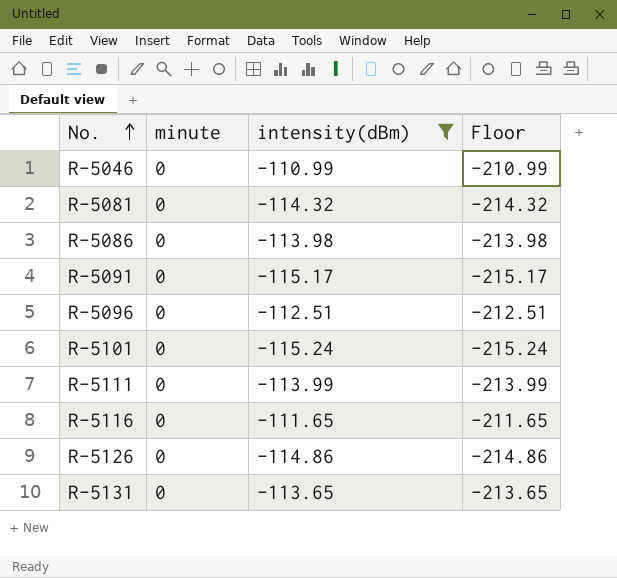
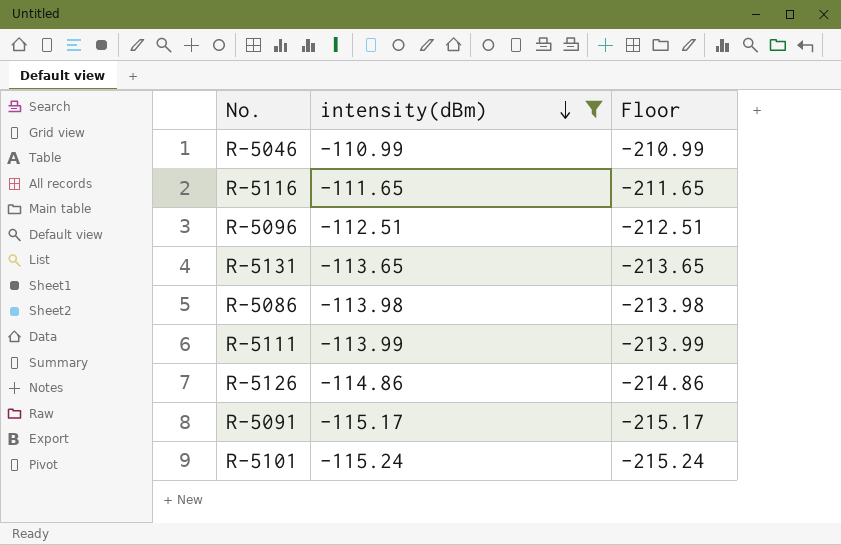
row order: No. ascending -> intensity(dBm) descending
column minute | position: 2 -> none
row R-5081: 0 | -114.32 | -214.32 -> none

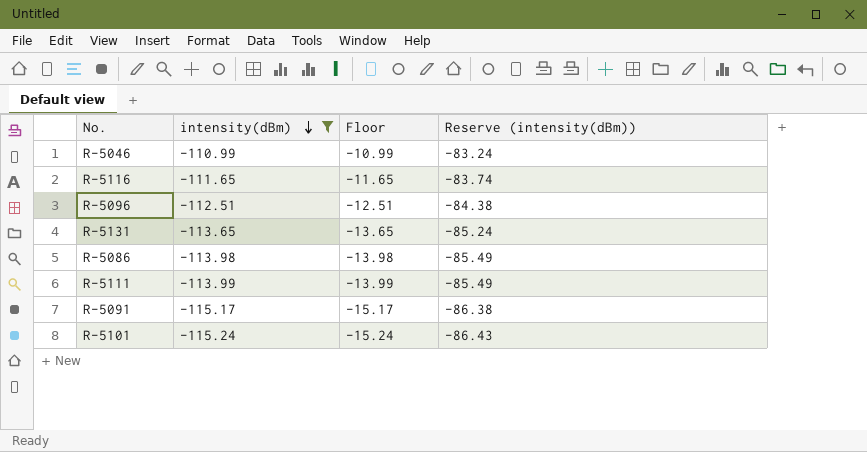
column Floor | formula: [intensity(dBm)] - 100 -> [intensity(dBm)] + 100
column Reserve (intensity(dBm)) | formula: none -> [intensity(dBm)] * 0.75
row R-5126: -114.86 | -214.86 -> none

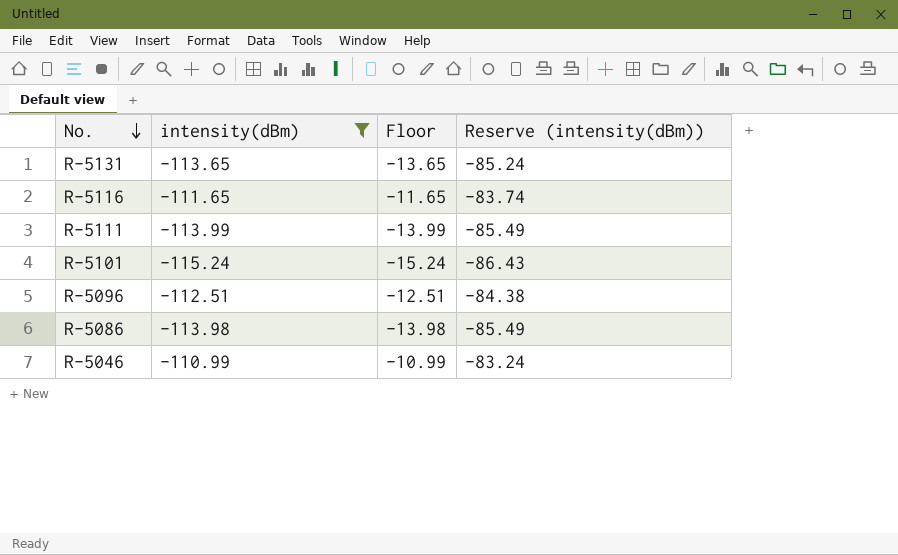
row order: intensity(dBm) descending -> No. descending
row R-5091: -115.17 | -15.17 | -86.38 -> none

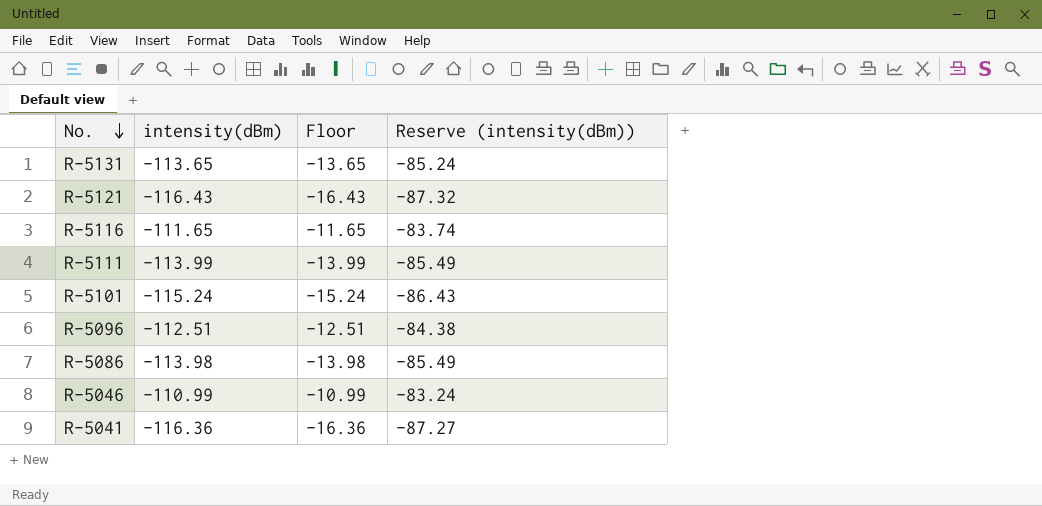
filter: intensity(dBm) >= -115.24 -> none

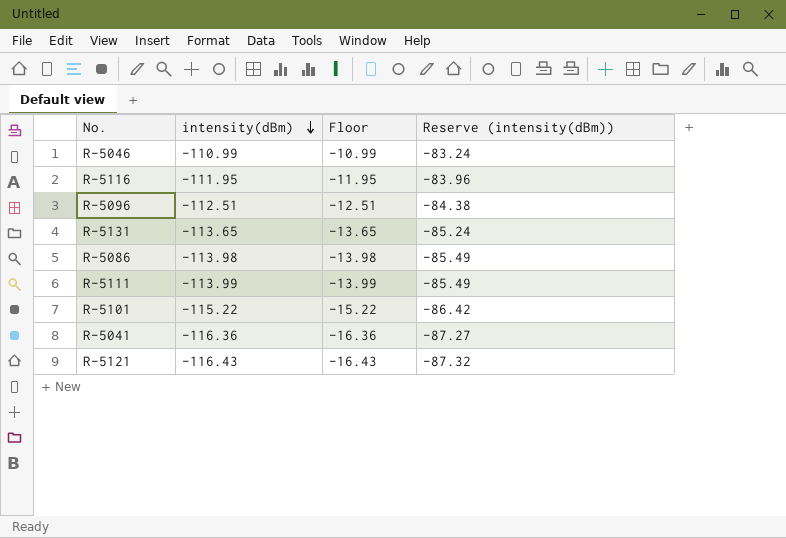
row order: No. descending -> intensity(dBm) descending
R-5116 | intensity(dBm): -111.65 -> -111.95
R-5116 | Floor: -11.65 -> -11.95
R-5116 | Reserve (intensity(dBm)): -83.74 -> -83.96
R-5101 | intensity(dBm): -115.24 -> -115.22
R-5101 | Floor: -15.24 -> -15.22
R-5101 | Reserve (intensity(dBm)): -86.43 -> -86.42

